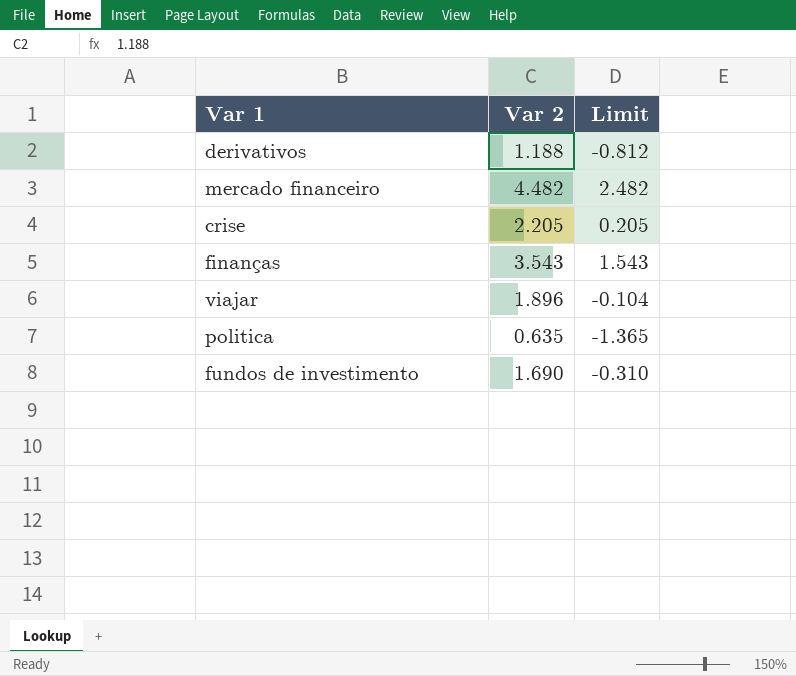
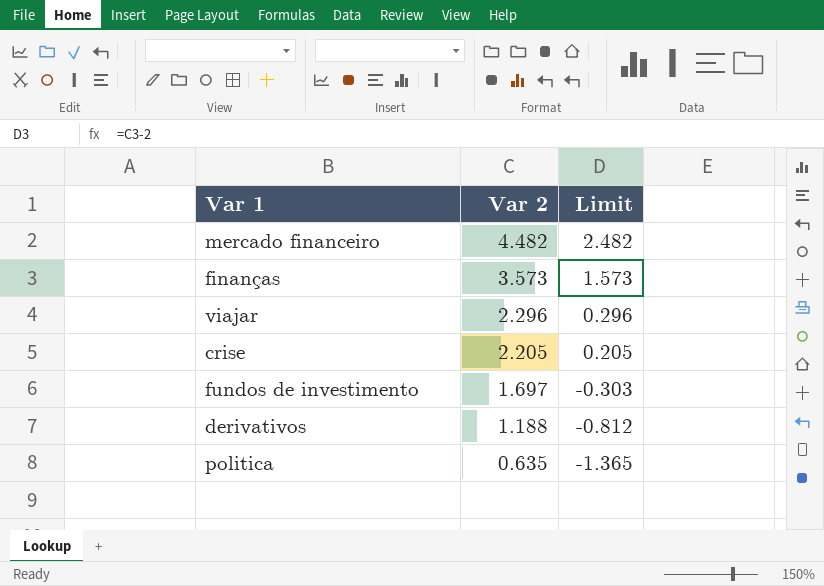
row order: none -> Var 2 descending
finanças | Var 2: 3.543 -> 3.573
finanças | Limit: 1.543 -> 1.573
viajar | Var 2: 1.896 -> 2.296
viajar | Limit: -0.104 -> 0.296
fundos de investimento | Var 2: 1.690 -> 1.697
fundos de investimento | Limit: -0.310 -> -0.303

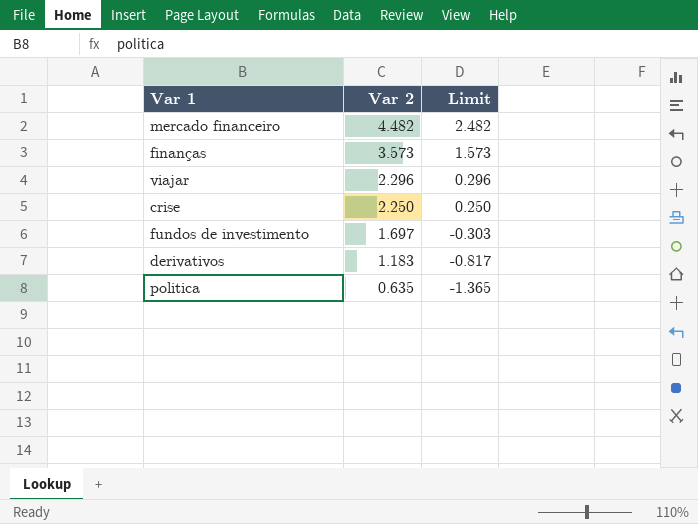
crise | Var 2: 2.205 -> 2.250
crise | Limit: 0.205 -> 0.250
derivativos | Var 2: 1.188 -> 1.183
derivativos | Limit: -0.812 -> -0.817

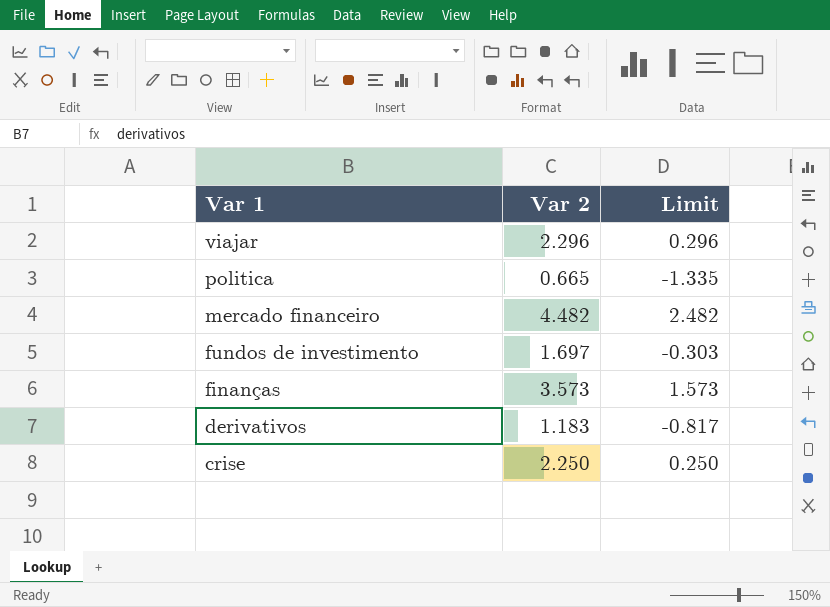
row order: Var 2 descending -> Var 1 descending
politica | Var 2: 0.635 -> 0.665
politica | Limit: -1.365 -> -1.335

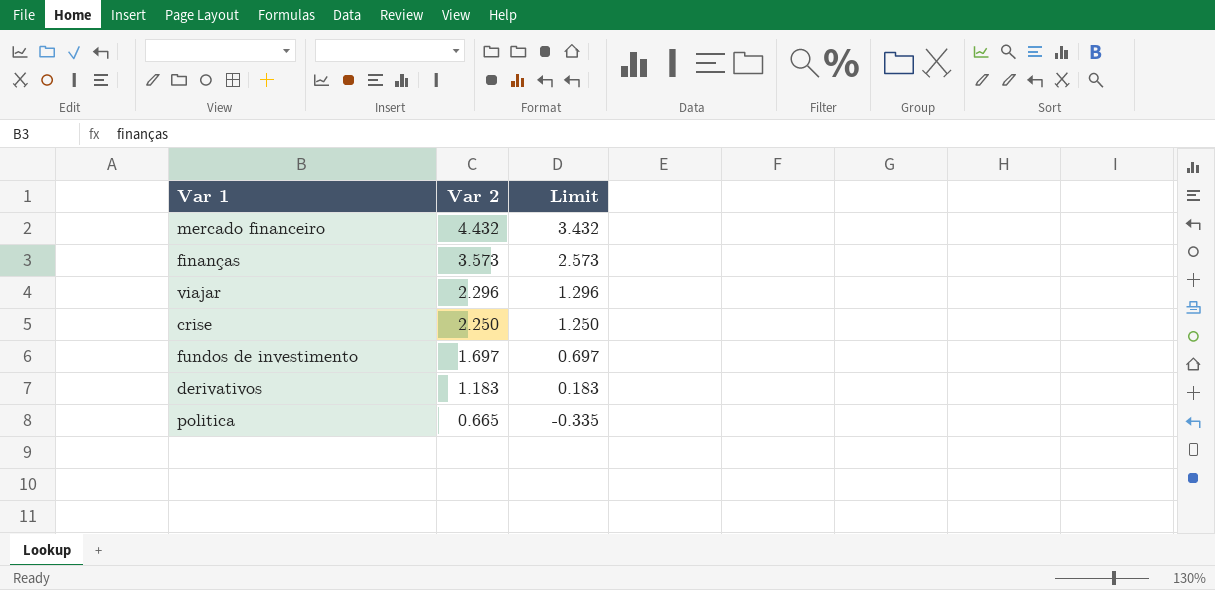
row order: Var 1 descending -> Var 2 descending
column Limit | formula: [Var 2] - 2 -> [Var 2] - 1
mercado financeiro | Var 2: 4.482 -> 4.432

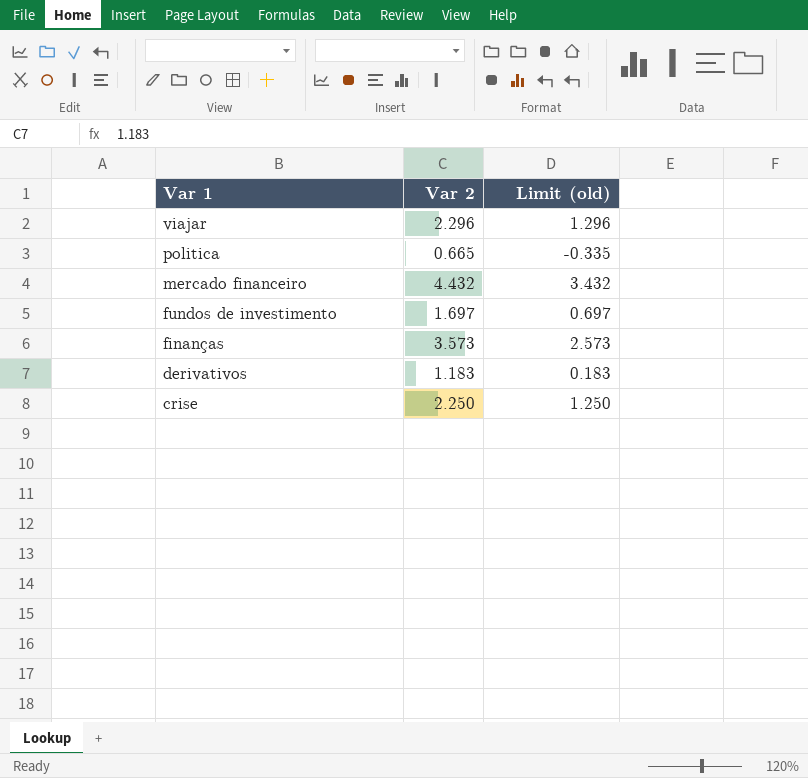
row order: Var 2 descending -> Var 1 descending
column name: Limit -> Limit (old)

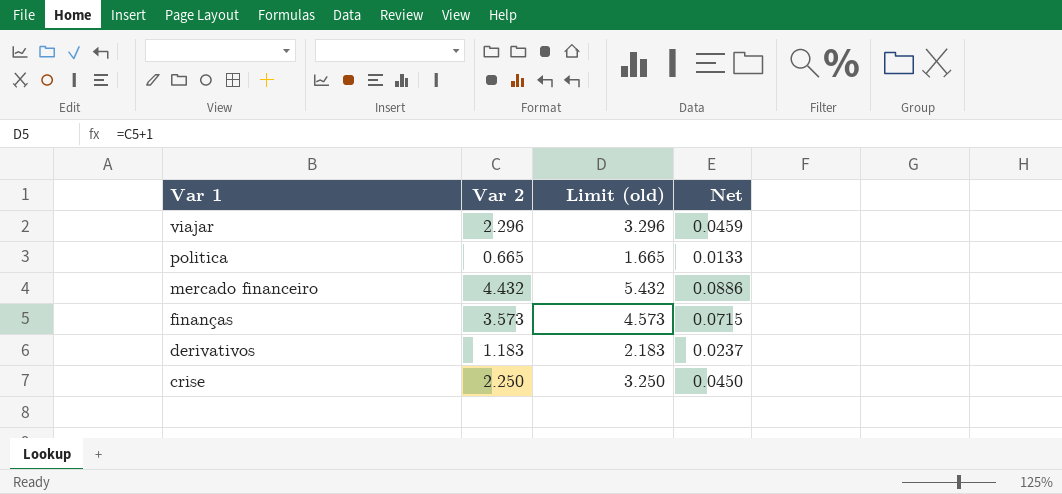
column Limit (old) | formula: [Var 2] - 1 -> [Var 2] + 1
column Net | formula: none -> [Var 2] * 0.02
row fundos de investimento: 1.697 | 0.697 -> none

